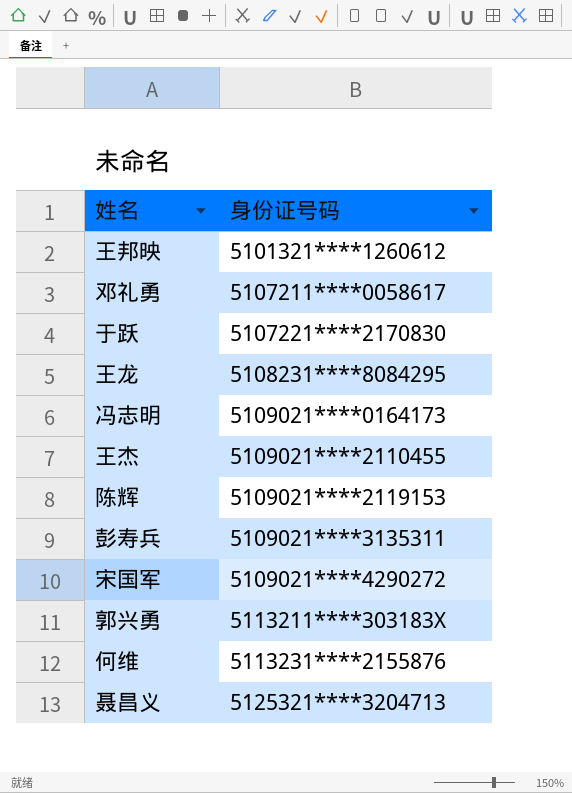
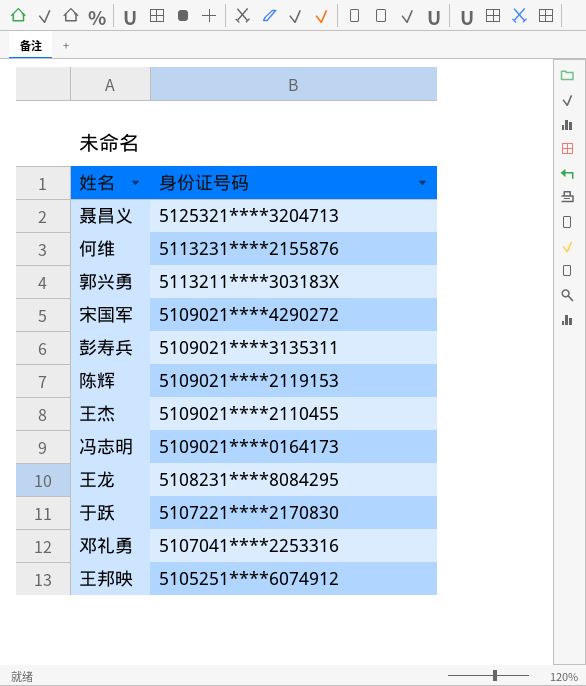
row order: 身份证号码 ascending -> 身份证号码 descending
邓礼勇 | 身份证号码: 5107211****0058617 -> 5107041****2253316
王邦映 | 身份证号码: 5101321****1260612 -> 5105251****6074912

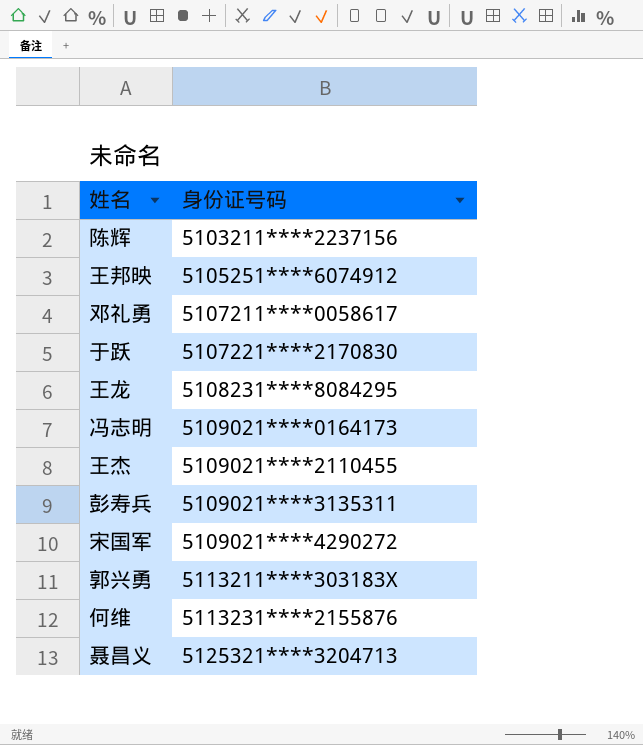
row order: 身份证号码 descending -> 身份证号码 ascending
陈辉 | 身份证号码: 5109021****2119153 -> 5103211****2237156
邓礼勇 | 身份证号码: 5107041****2253316 -> 5107211****0058617

